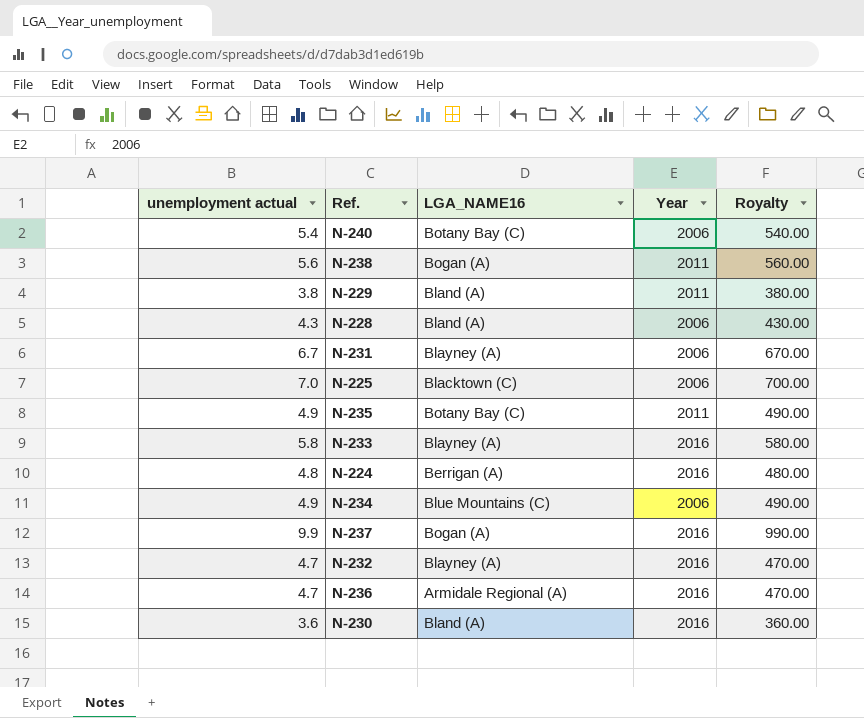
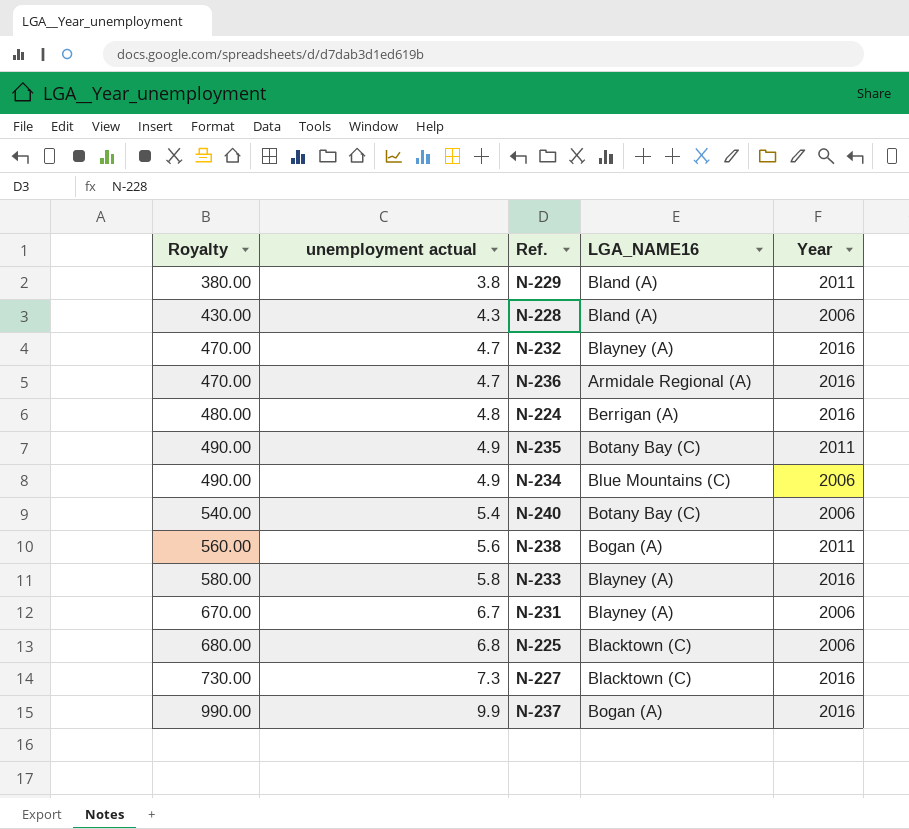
row order: none -> Royalty ascending
column Royalty | position: 5 -> 1
row N-230: 3.6 | Bland (A) | 2016 | 360.00 -> none
N-225 | Royalty: 700.00 -> 680.00
N-225 | unemployment actual: 7.0 -> 6.8
row N-227: none -> 730.00 | 7.3 | Blacktown (C) | 2016

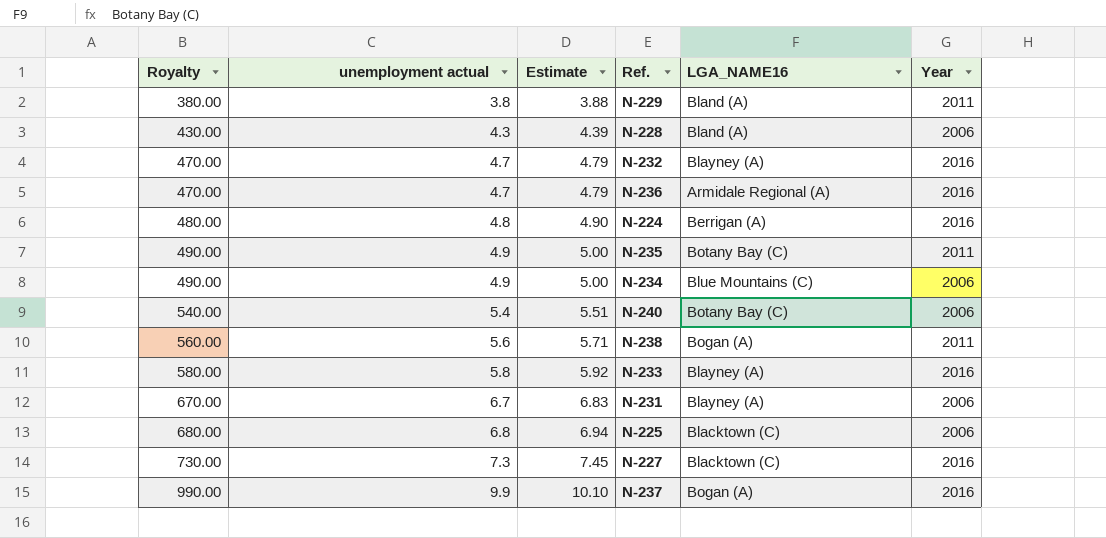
column Estimate | formula: none -> [unemployment actual] * 1.02

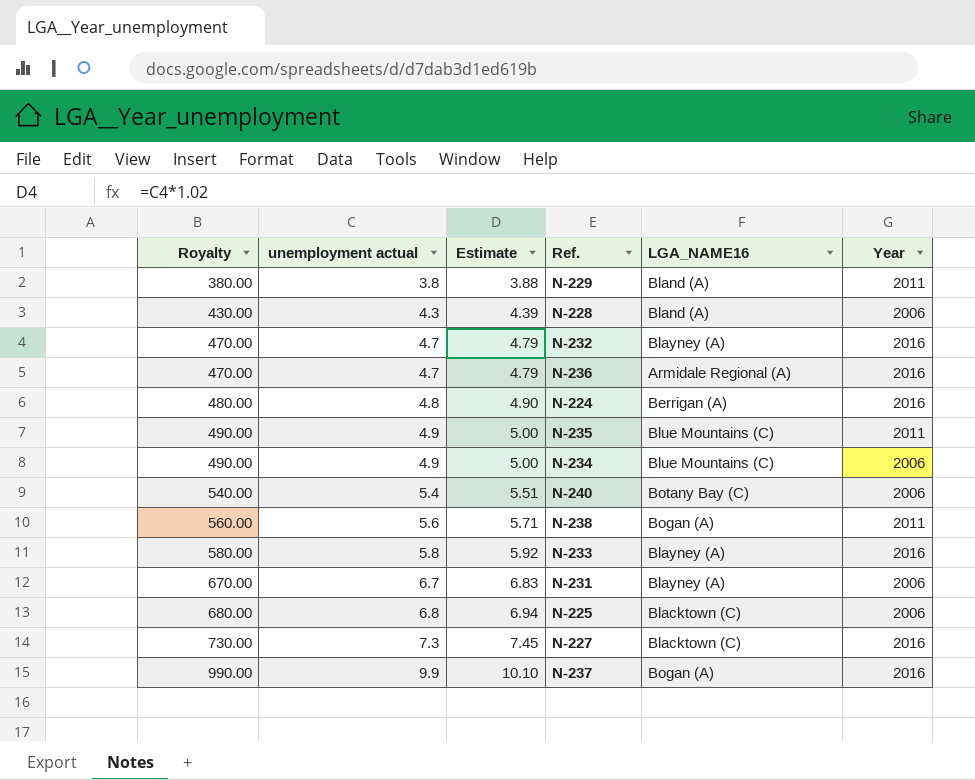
N-235 | LGA_NAME16: Botany Bay (C) -> Blue Mountains (C)

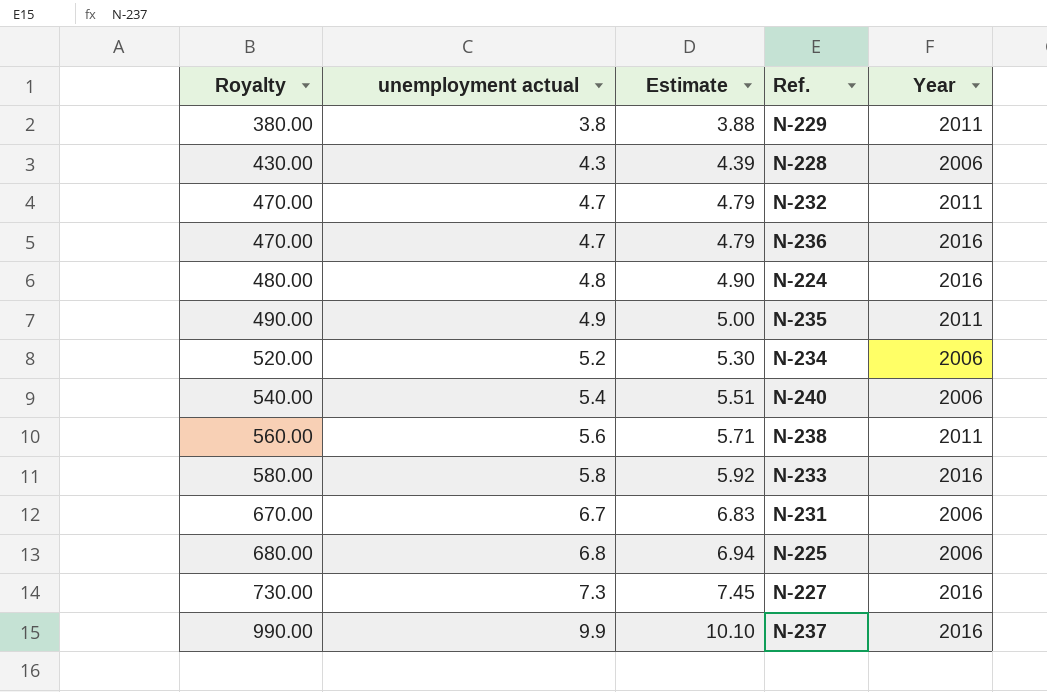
column LGA_NAME16 | position: 5 -> none
N-232 | Year: 2016 -> 2011
N-234 | Royalty: 490.00 -> 520.00
N-234 | unemployment actual: 4.9 -> 5.2
N-234 | Estimate: 5.00 -> 5.30

